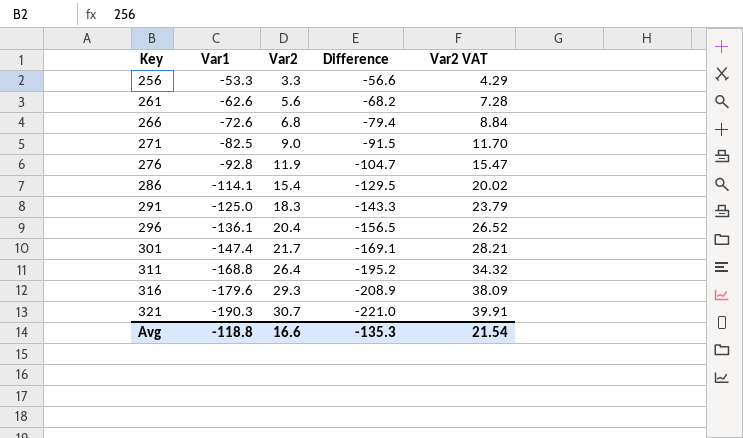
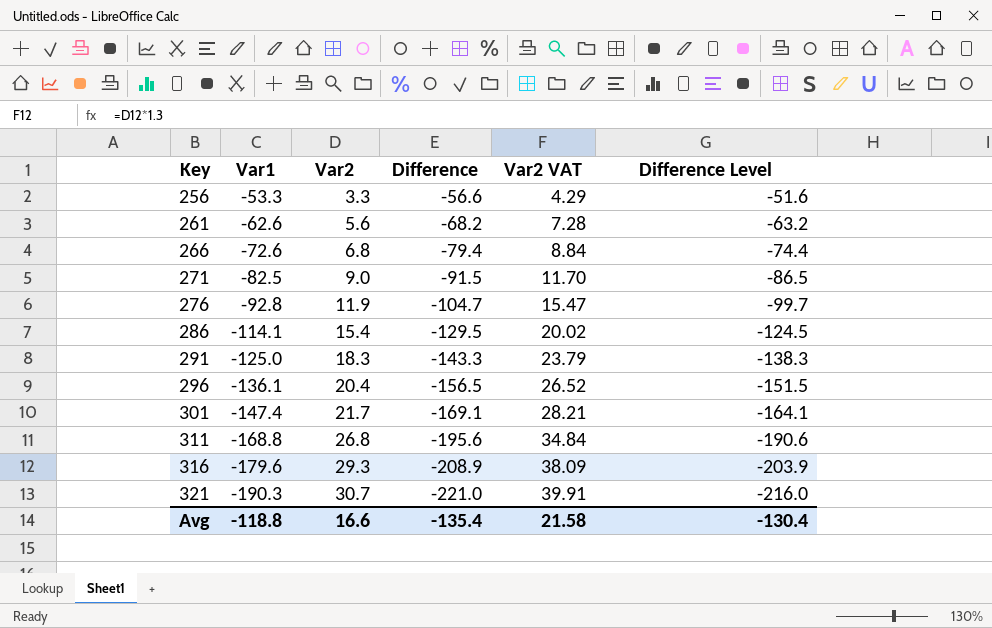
column Difference Level | formula: none -> [Difference] + 5
311 | Var2: 26.4 -> 26.8
311 | Difference: -195.2 -> -195.6
311 | Var2 VAT: 34.32 -> 34.84
Avg | Difference: -135.3 -> -135.4
Avg | Var2 VAT: 21.54 -> 21.58

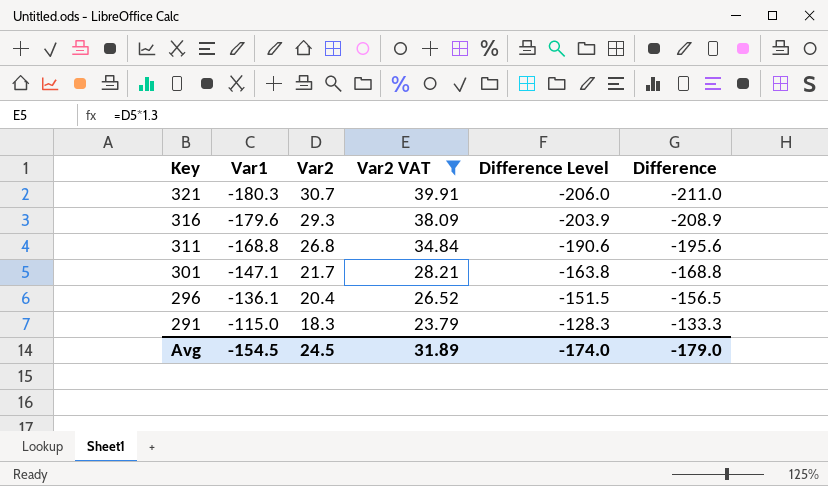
filter: none -> Var2 VAT >= 23.79
row order: Key ascending -> Key descending
column Difference | position: 4 -> 6
321 | Var1: -190.3 -> -180.3
321 | Difference Level: -216.0 -> -206.0
321 | Difference: -221.0 -> -211.0
301 | Var1: -147.4 -> -147.1
301 | Difference Level: -164.1 -> -163.8
301 | Difference: -169.1 -> -168.8
291 | Var1: -125.0 -> -115.0
291 | Difference Level: -138.3 -> -128.3
291 | Difference: -143.3 -> -133.3
Avg | Var1: -118.8 -> -154.5
Avg | Var2: 16.6 -> 24.5
Avg | Var2 VAT: 21.58 -> 31.89
Avg | Difference Level: -130.4 -> -174.0
Avg | Difference: -135.4 -> -179.0

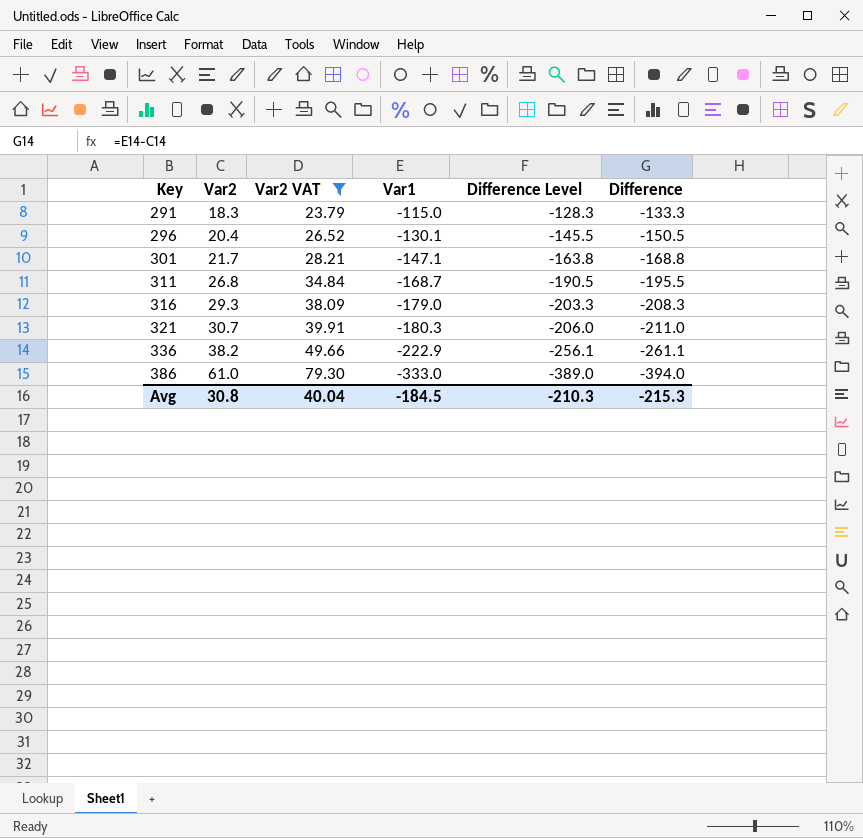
row order: Key descending -> Key ascending
column Var1 | position: 2 -> 4
296 | Var1: -136.1 -> -130.1
296 | Difference Level: -151.5 -> -145.5
296 | Difference: -156.5 -> -150.5
311 | Var1: -168.8 -> -168.7
311 | Difference Level: -190.6 -> -190.5
311 | Difference: -195.6 -> -195.5
316 | Var1: -179.6 -> -179.0
316 | Difference Level: -203.9 -> -203.3
316 | Difference: -208.9 -> -208.3
row 336: none -> 38.2 | 49.66 | -222.9 | -256.1 | -261.1
row 386: none -> 61.0 | 79.30 | -333.0 | -389.0 | -394.0
Avg | Var2: 24.5 -> 30.8
Avg | Var2 VAT: 31.89 -> 40.04
Avg | Var1: -154.5 -> -184.5
Avg | Difference Level: -174.0 -> -210.3
Avg | Difference: -179.0 -> -215.3

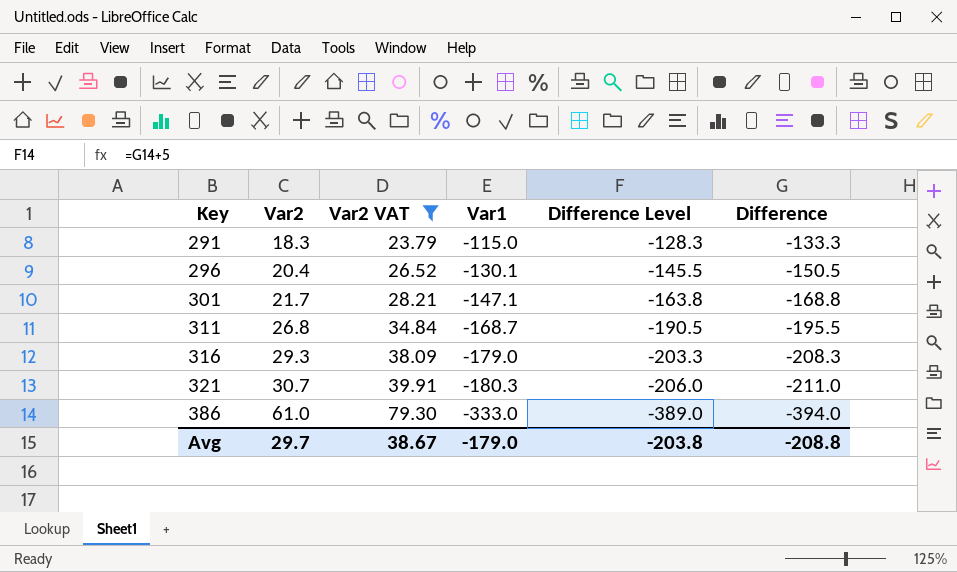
row 336: 38.2 | 49.66 | -222.9 | -256.1 | -261.1 -> none
Avg | Var2: 30.8 -> 29.7
Avg | Var2 VAT: 40.04 -> 38.67
Avg | Var1: -184.5 -> -179.0
Avg | Difference Level: -210.3 -> -203.8
Avg | Difference: -215.3 -> -208.8

